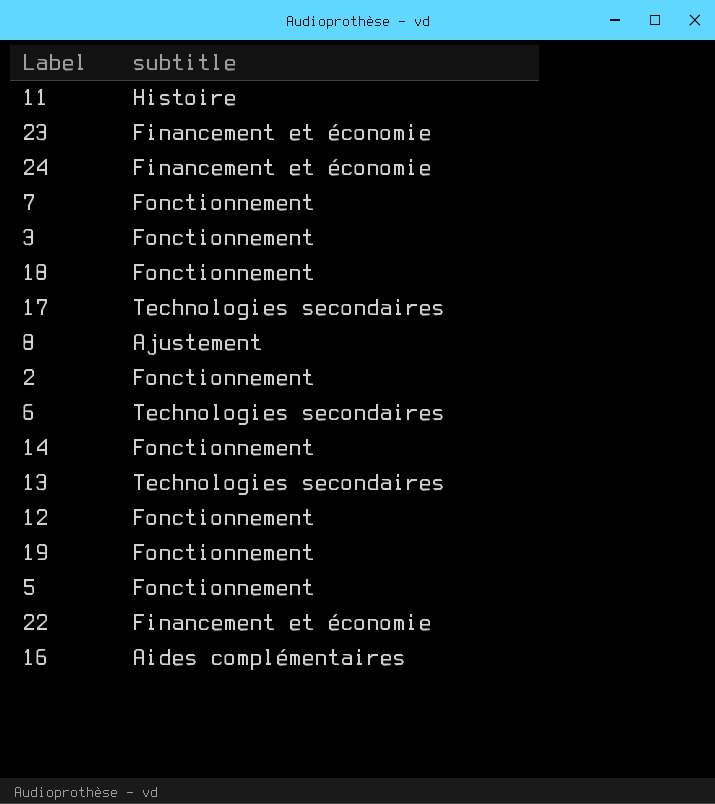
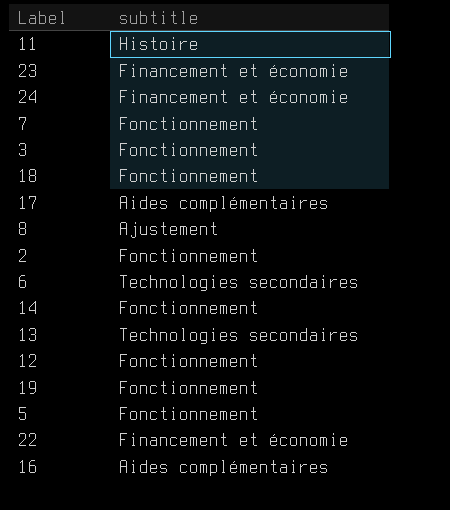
17 | subtitle: Technologies secondaires -> Aides complémentaires

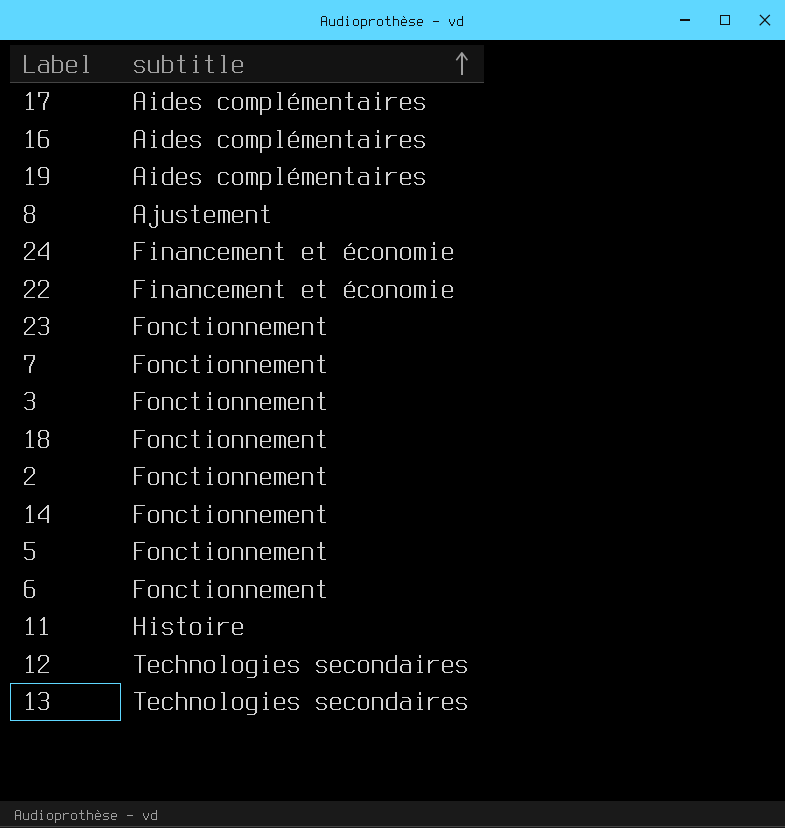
row order: none -> subtitle ascending
19 | subtitle: Fonctionnement -> Aides complémentaires
23 | subtitle: Financement et économie -> Fonctionnement
6 | subtitle: Technologies secondaires -> Fonctionnement
12 | subtitle: Fonctionnement -> Technologies secondaires

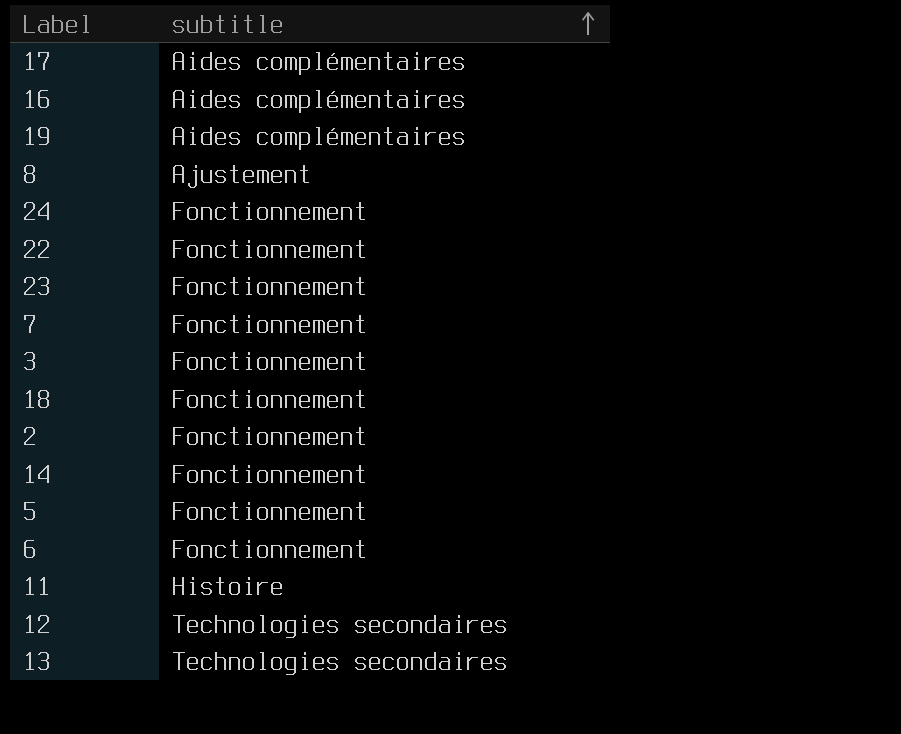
24 | subtitle: Financement et économie -> Fonctionnement
22 | subtitle: Financement et économie -> Fonctionnement

